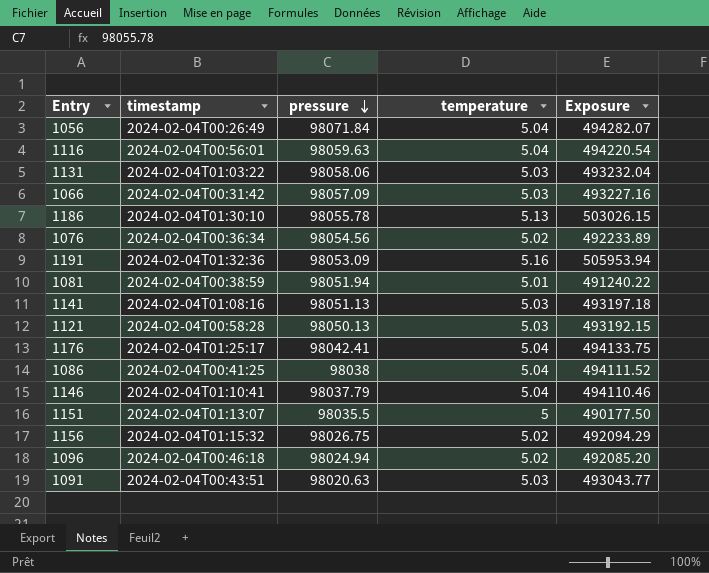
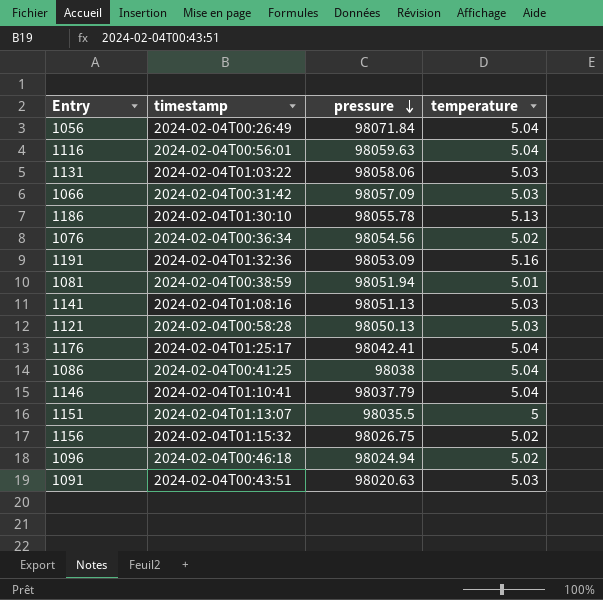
column Exposure | formula: [pressure] * [temperature] -> none

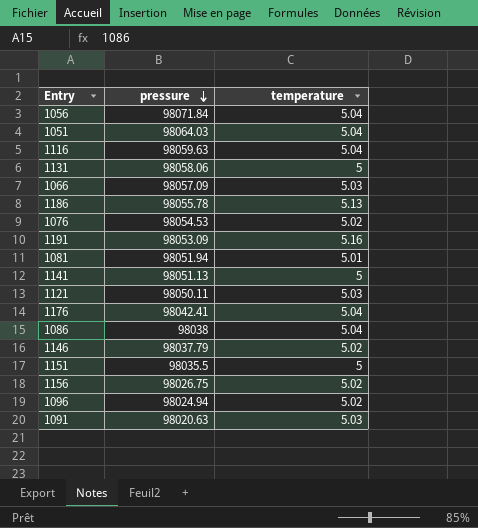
column timestamp | position: 2 -> none
row 1051: none -> 98064.03 | 5.04
1131 | temperature: 5.03 -> 5
1076 | pressure: 98054.56 -> 98054.53
1141 | temperature: 5.03 -> 5
1121 | pressure: 98050.13 -> 98050.11
1146 | temperature: 5.04 -> 5.02

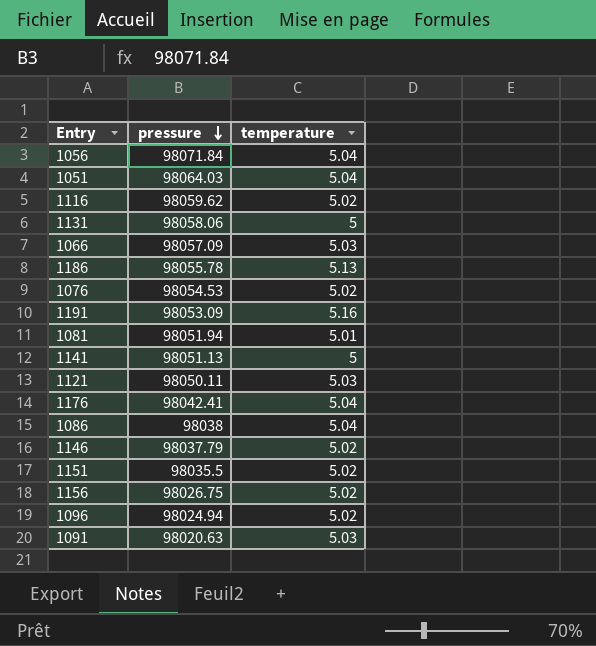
1116 | pressure: 98059.63 -> 98059.62
1116 | temperature: 5.04 -> 5.02
1151 | temperature: 5 -> 5.02

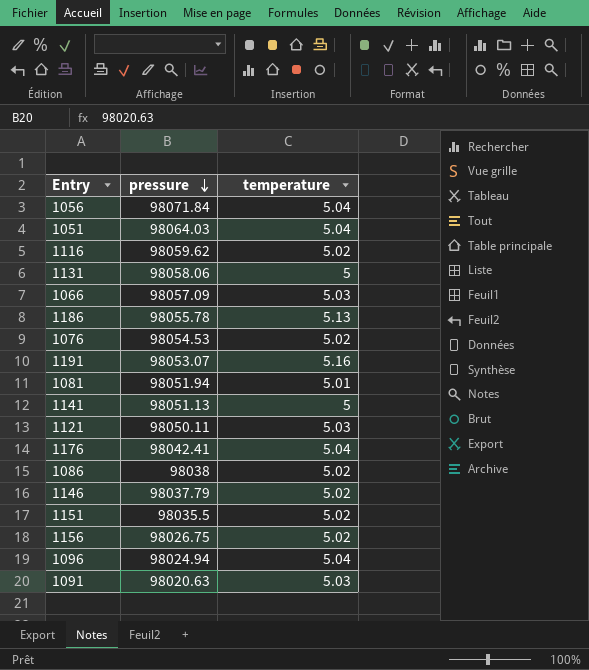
1191 | pressure: 98053.09 -> 98053.07
1086 | temperature: 5.04 -> 5.02
1096 | temperature: 5.02 -> 5.04

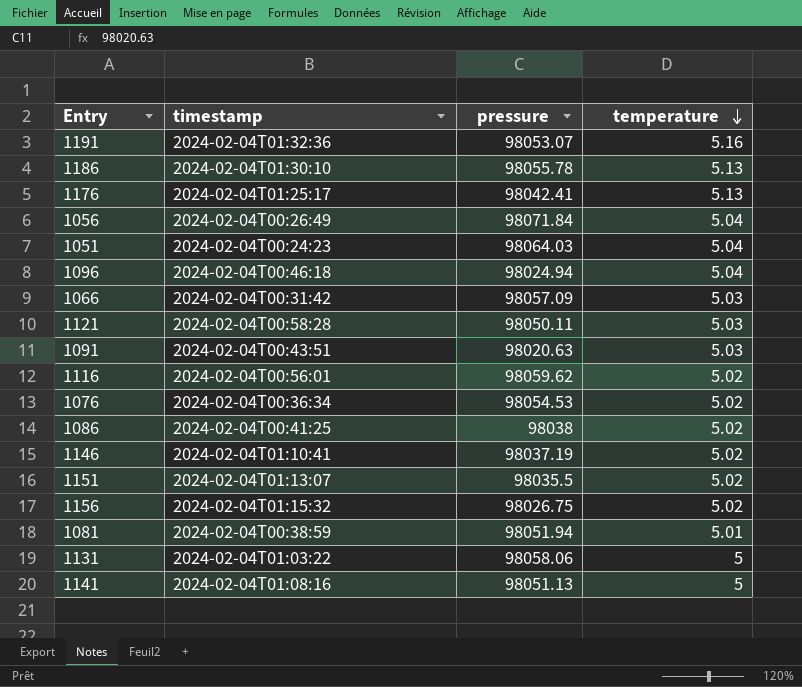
row order: pressure descending -> temperature descending
column timestamp | position: none -> 2
1176 | temperature: 5.04 -> 5.13
1146 | pressure: 98037.79 -> 98037.19

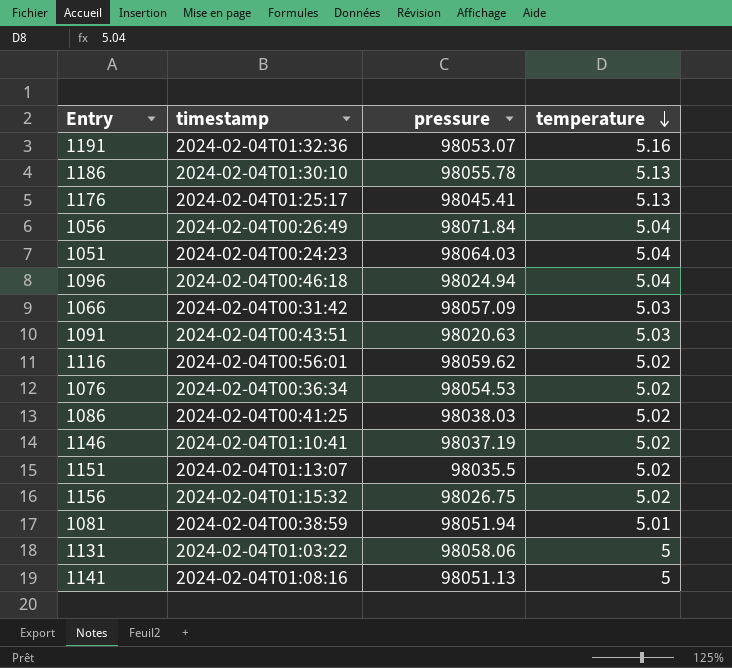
row 1121: 2024-02-04T00:58:28 | 98050.11 | 5.03 -> none
1176 | pressure: 98042.41 -> 98045.41
1086 | pressure: 98038 -> 98038.03

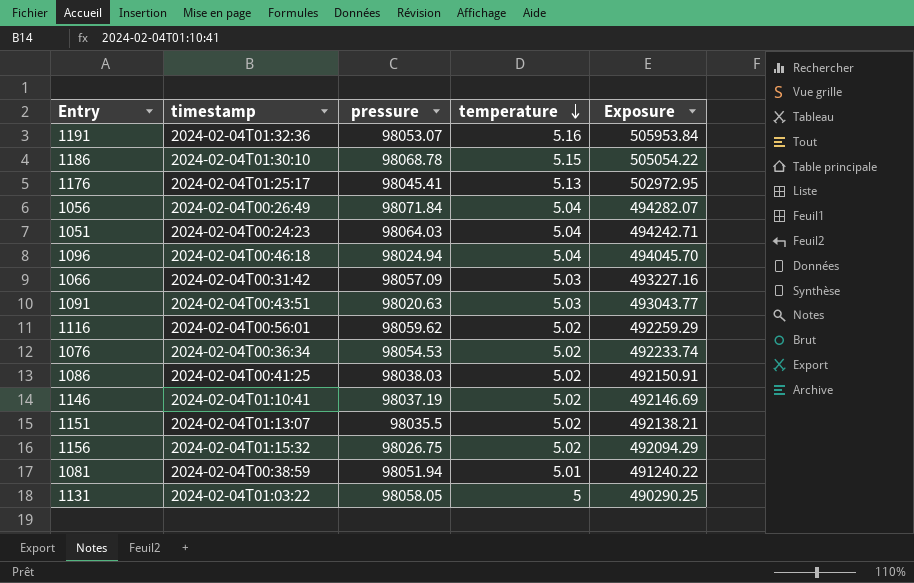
column Exposure | formula: none -> [pressure] * [temperature]
row 1141: 2024-02-04T01:08:16 | 98051.13 | 5 -> none
1186 | pressure: 98055.78 -> 98068.78
1186 | temperature: 5.13 -> 5.15
1131 | pressure: 98058.06 -> 98058.05

